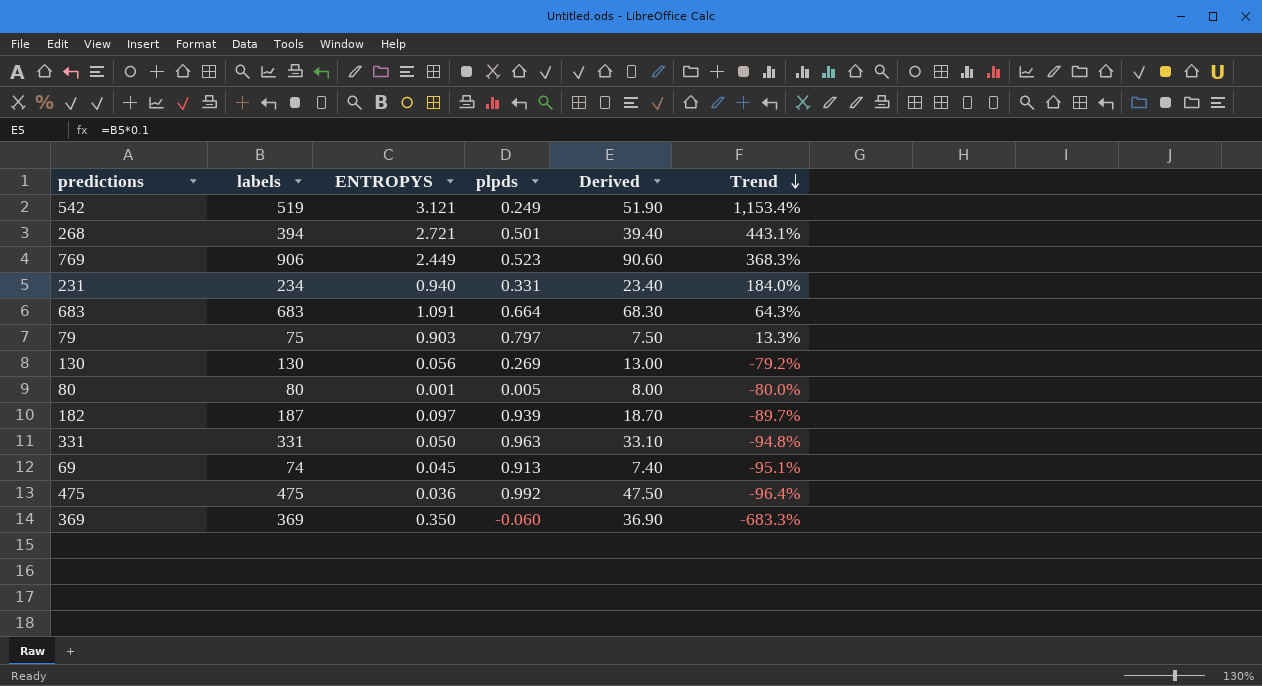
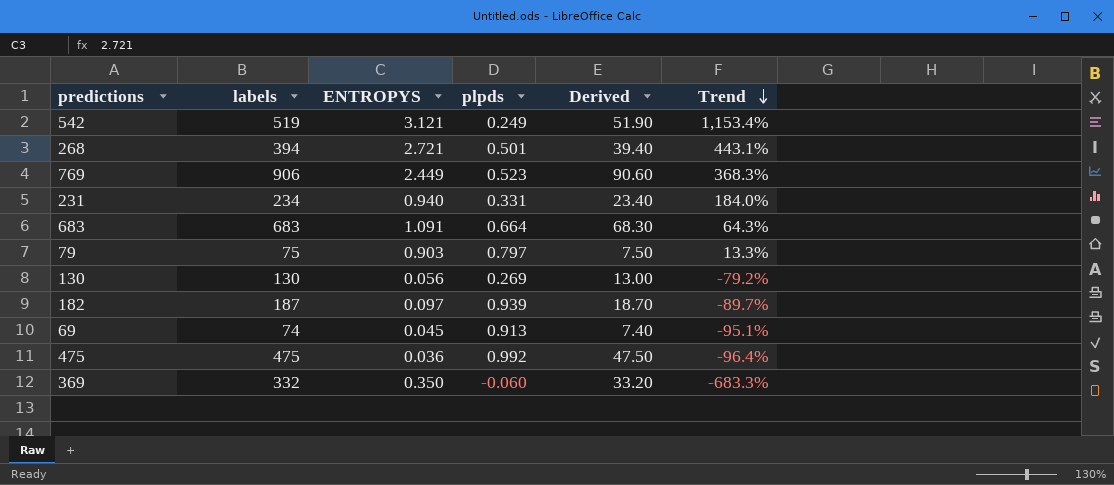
row 80: 80 | 0.001 | 0.005 | 8.00 | -80.0% -> none
row 331: 331 | 0.050 | 0.963 | 33.10 | -94.8% -> none
369 | labels: 369 -> 332
369 | Derived: 36.90 -> 33.20

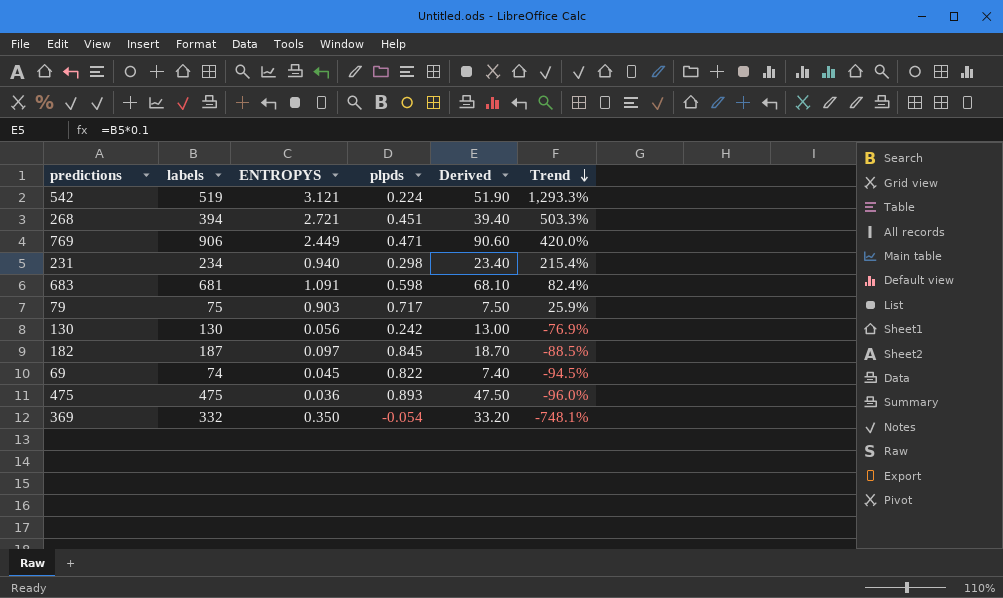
542 | plpds: 0.249 -> 0.224
542 | Trend: 1,153.4% -> 1,293.3%
268 | plpds: 0.501 -> 0.451
268 | Trend: 443.1% -> 503.3%
769 | plpds: 0.523 -> 0.471
769 | Trend: 368.3% -> 420.0%
231 | plpds: 0.331 -> 0.298
231 | Trend: 184.0% -> 215.4%
683 | labels: 683 -> 681
683 | plpds: 0.664 -> 0.598
683 | Derived: 68.30 -> 68.10
683 | Trend: 64.3% -> 82.4%
79 | plpds: 0.797 -> 0.717
79 | Trend: 13.3% -> 25.9%
130 | plpds: 0.269 -> 0.242
130 | Trend: -79.2% -> -76.9%
182 | plpds: 0.939 -> 0.845
182 | Trend: -89.7% -> -88.5%
69 | plpds: 0.913 -> 0.822
69 | Trend: -95.1% -> -94.5%
475 | plpds: 0.992 -> 0.893
475 | Trend: -96.4% -> -96.0%
369 | plpds: -0.060 -> -0.054
369 | Trend: -683.3% -> -748.1%

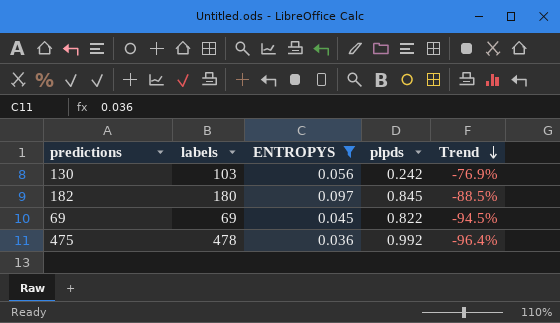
filter: none -> ENTROPYS <= 0.097
column Derived | formula: [labels] * 0.1 -> none
130 | labels: 130 -> 103
182 | labels: 187 -> 180
69 | labels: 74 -> 69
475 | labels: 475 -> 478
475 | plpds: 0.893 -> 0.992
475 | Trend: -96.0% -> -96.4%

